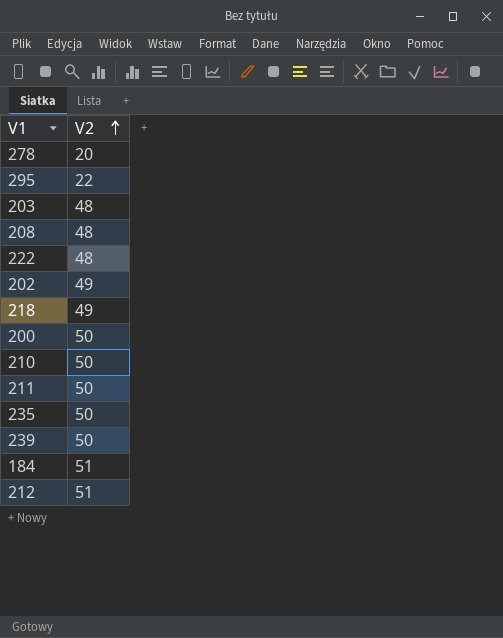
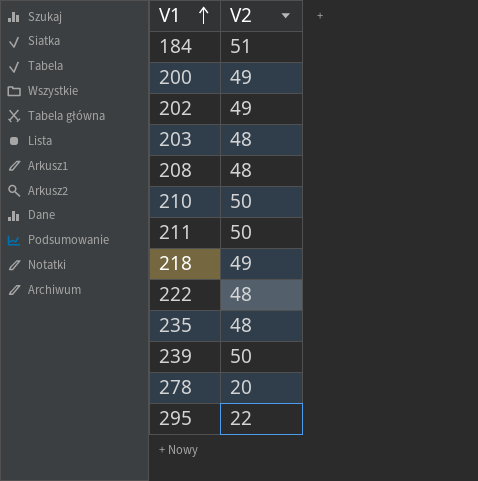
row order: V2 ascending -> V1 ascending
row 212: 51 -> none
200 | V2: 50 -> 49
235 | V2: 50 -> 48

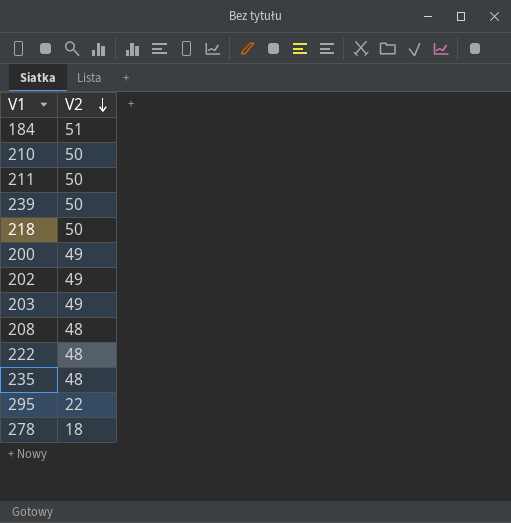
row order: V1 ascending -> V2 descending
218 | V2: 49 -> 50
203 | V2: 48 -> 49
278 | V2: 20 -> 18

